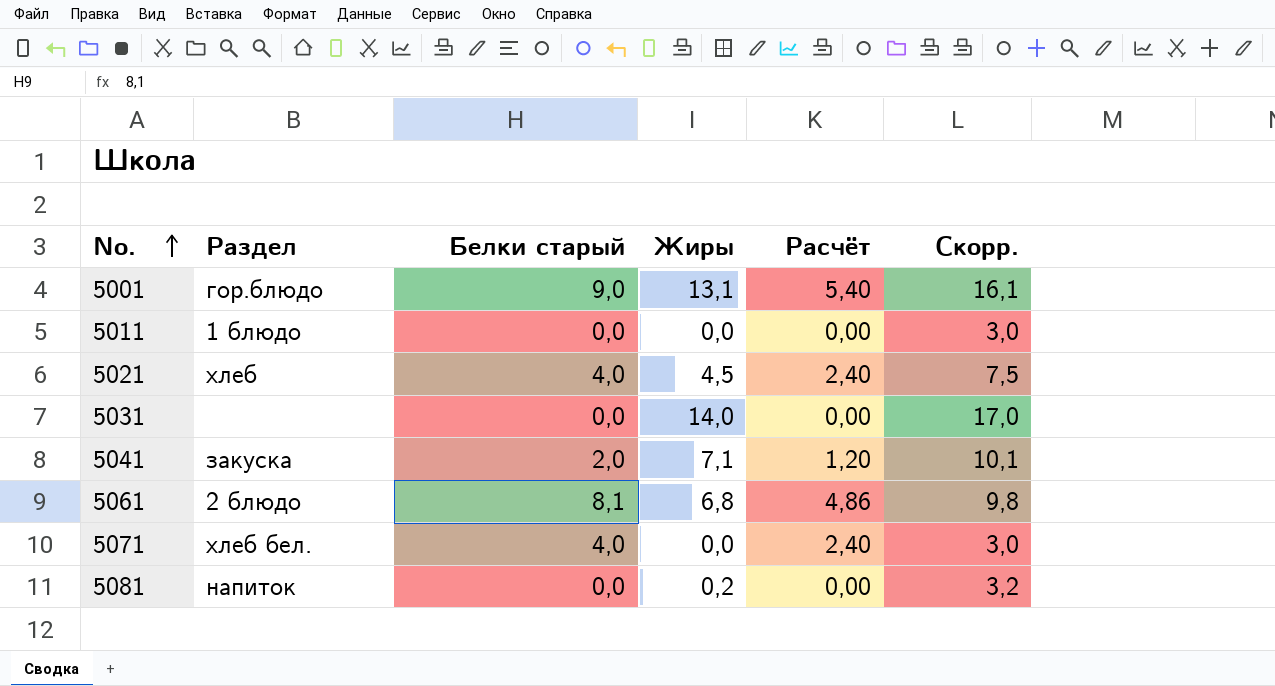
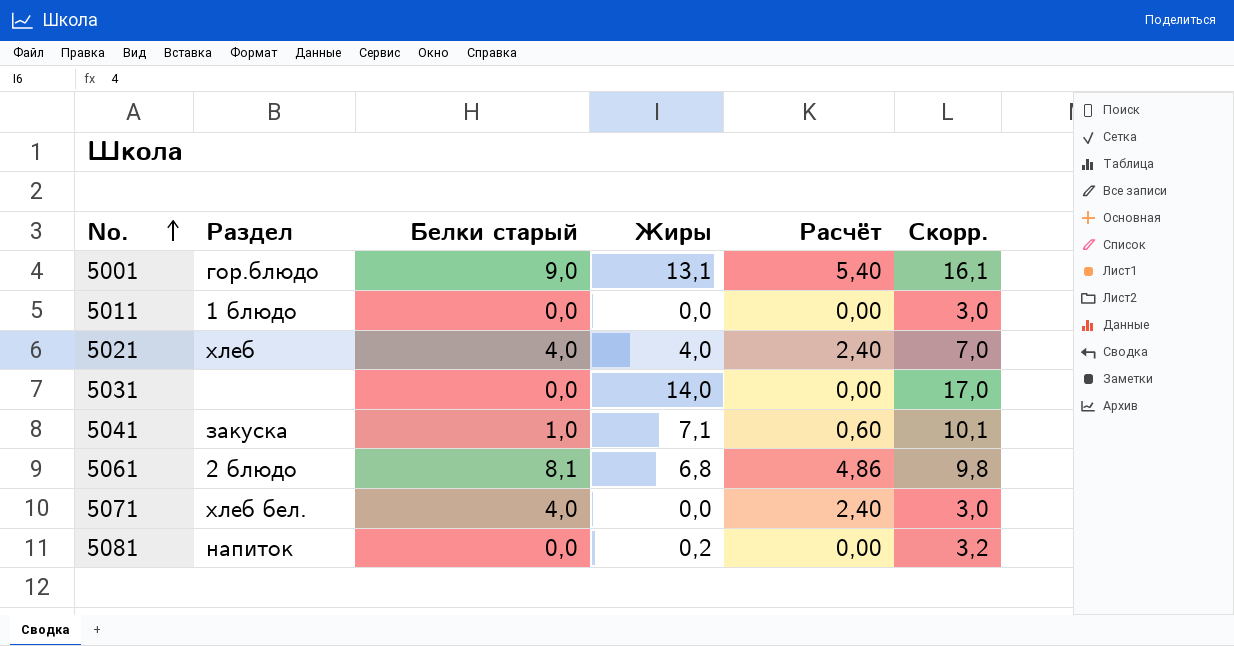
5021 | Жиры: 4,5 -> 4,0
5021 | Скорр.: 7,5 -> 7,0
5041 | Белки старый: 2,0 -> 1,0
5041 | Расчёт: 1,20 -> 0,60

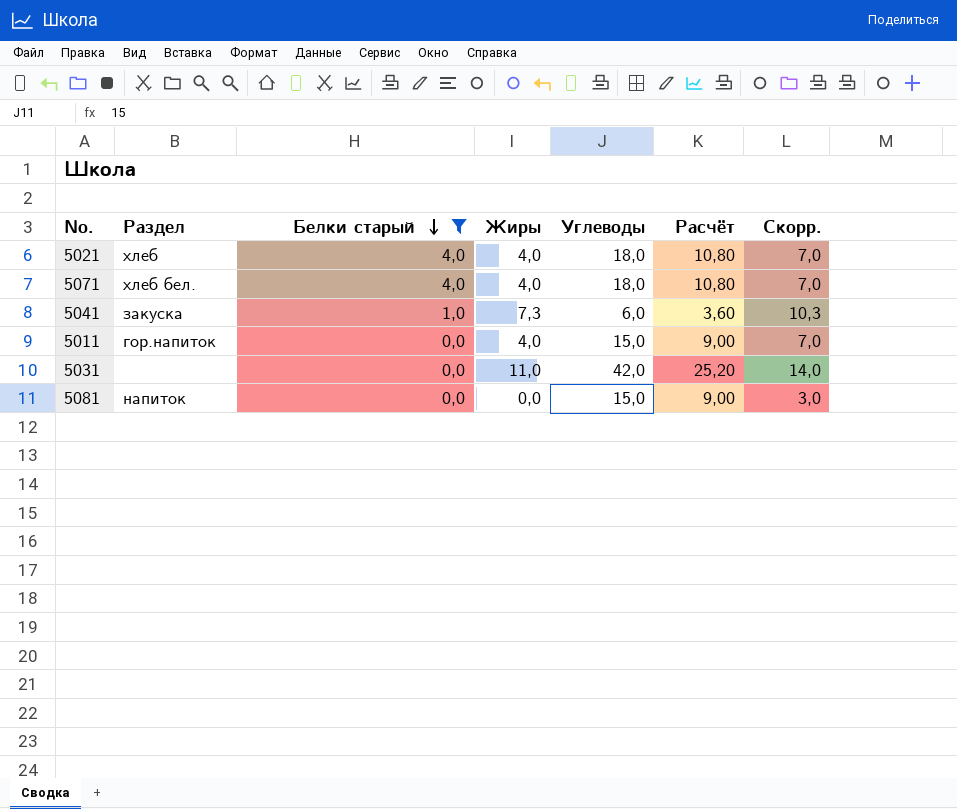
filter: none -> Белки старый <= 4,0
row order: No. ascending -> Белки старый descending
column Углеводы | position: none -> 5
column Расчёт | formula: [Белки старый] * 0,6 -> [Углеводы] * 0,6
5071 | Жиры: 0,0 -> 4,0
5071 | Скорр.: 3,0 -> 7,0
5041 | Жиры: 7,1 -> 7,3
5041 | Скорр.: 10,1 -> 10,3
5011 | Раздел: 1 блюдо -> гор.напиток
5011 | Жиры: 0,0 -> 4,0
5011 | Скорр.: 3,0 -> 7,0
5031 | Жиры: 14,0 -> 11,0
5031 | Скорр.: 17,0 -> 14,0
5081 | Жиры: 0,2 -> 0,0
5081 | Скорр.: 3,2 -> 3,0

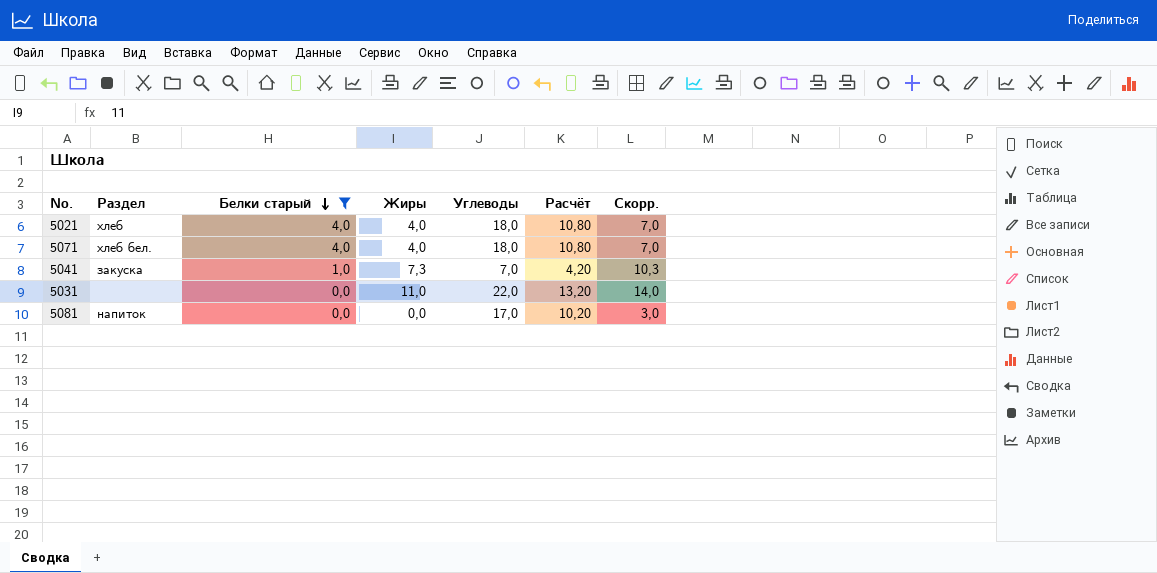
row 5011: гор.напиток | 0,0 | 4,0 | 15,0 | 9,00 | 7,0 -> none
5041 | Углеводы: 6,0 -> 7,0
5041 | Расчёт: 3,60 -> 4,20
5031 | Углеводы: 42,0 -> 22,0
5031 | Расчёт: 25,20 -> 13,20
5081 | Углеводы: 15,0 -> 17,0
5081 | Расчёт: 9,00 -> 10,20

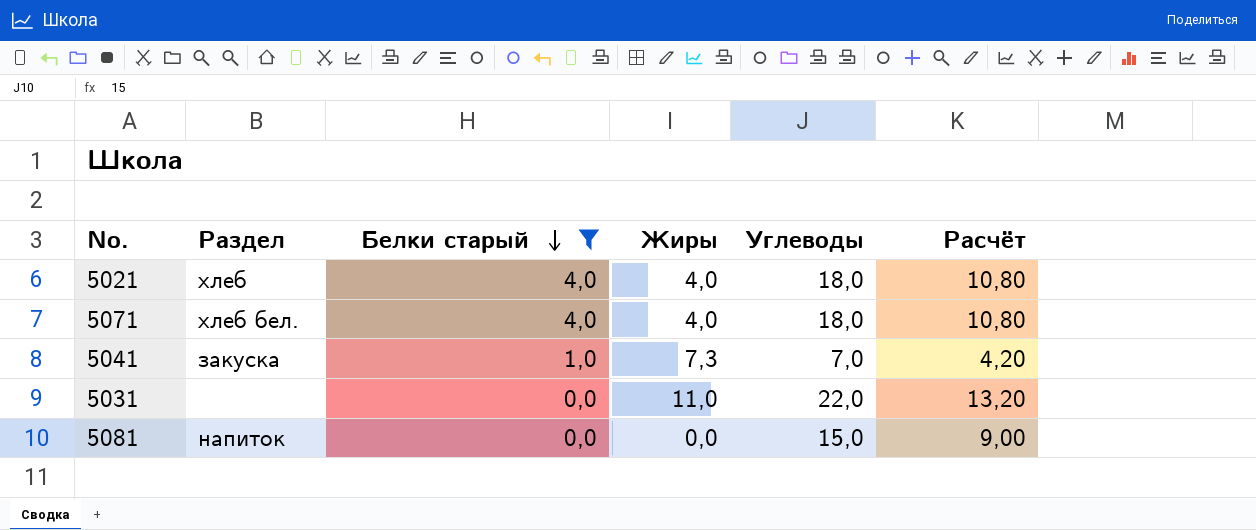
column Скорр. | formula: [Жиры] + 3 -> none
5081 | Углеводы: 17,0 -> 15,0
5081 | Расчёт: 10,20 -> 9,00

